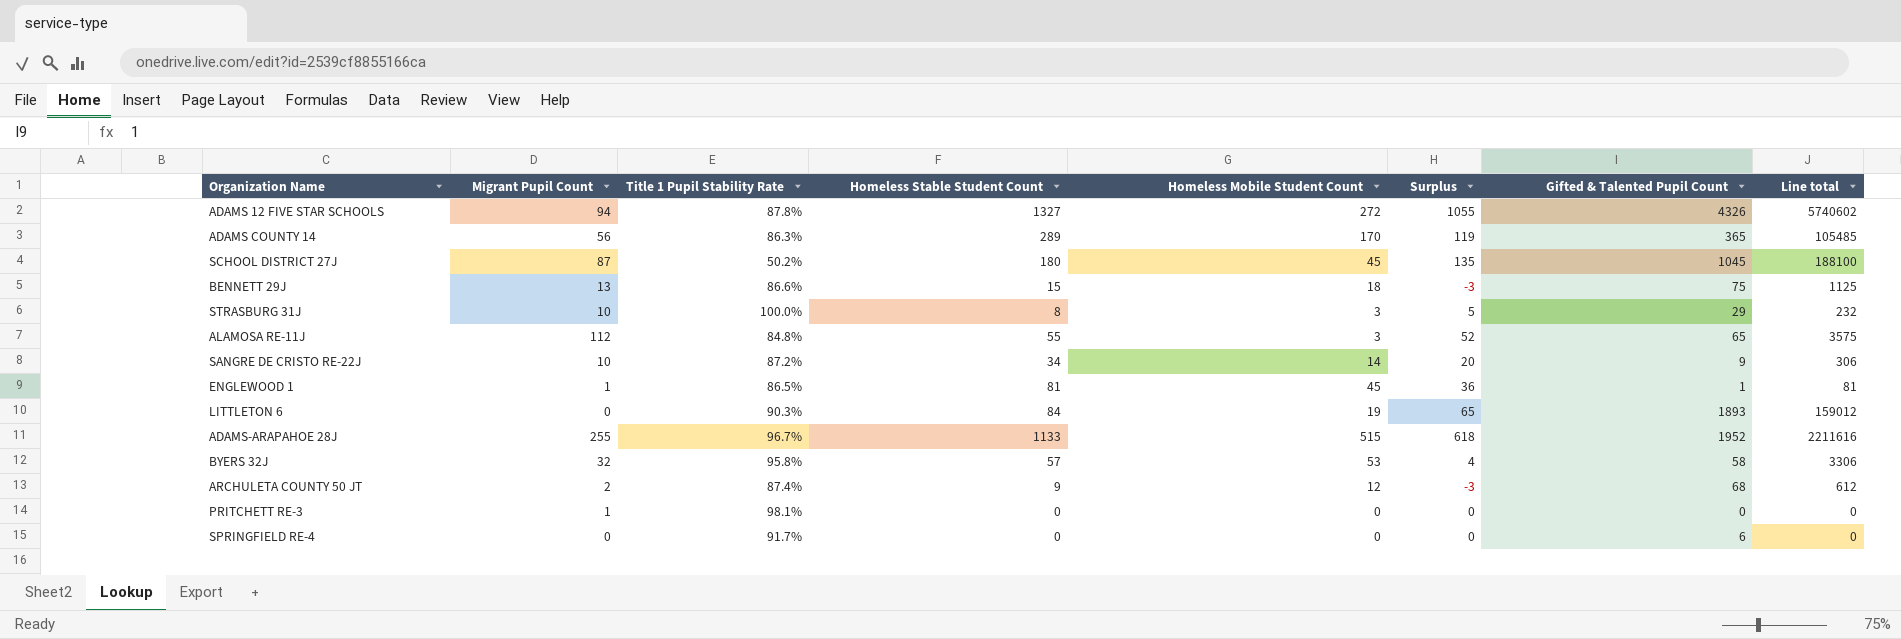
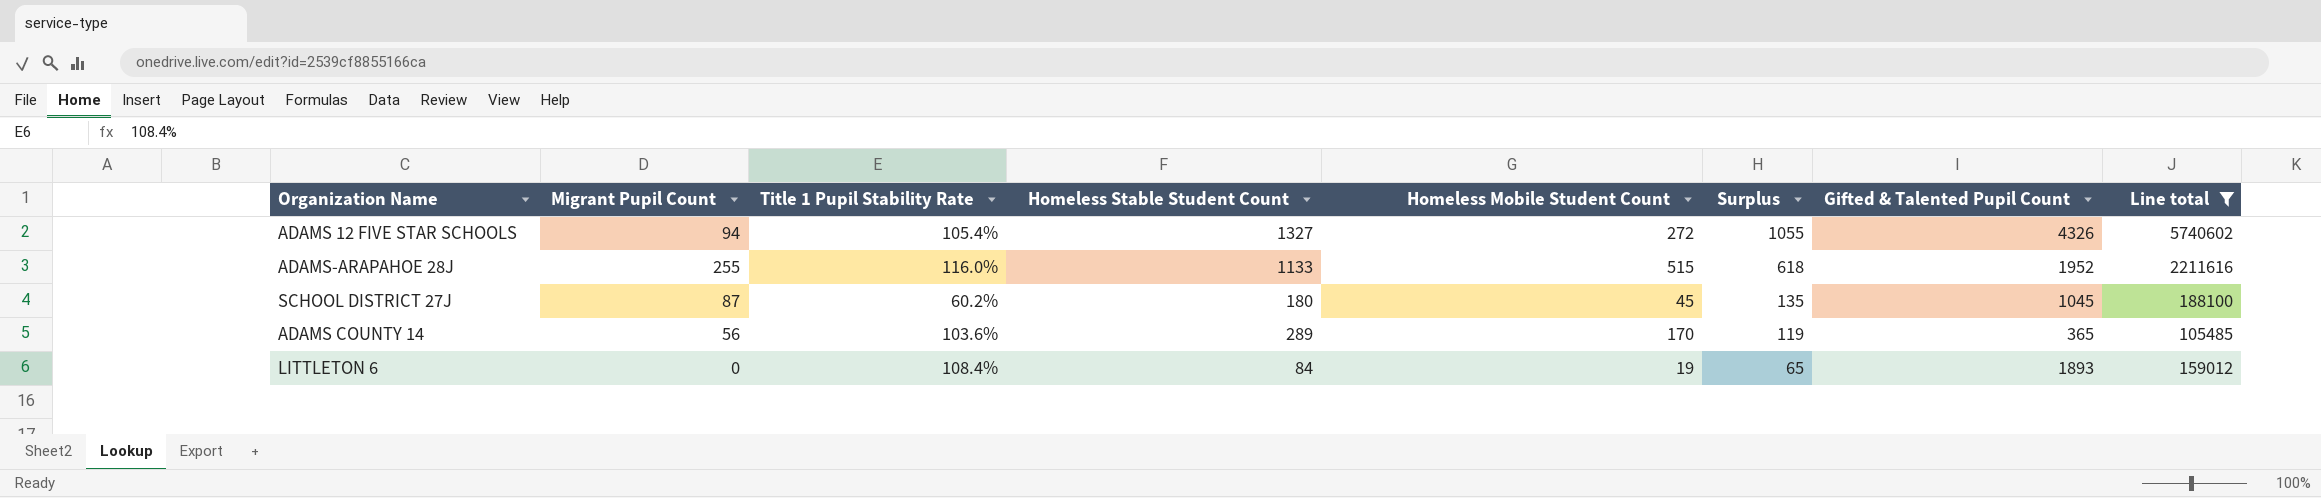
filter: none -> Line total >= 105485
row order: none -> Surplus descending
ADAMS 12 FIVE STAR SCHOOLS | Title 1 Pupil Stability Rate: 87.8% -> 105.4%
ADAMS-ARAPAHOE 28J | Title 1 Pupil Stability Rate: 96.7% -> 116.0%
SCHOOL DISTRICT 27J | Title 1 Pupil Stability Rate: 50.2% -> 60.2%
ADAMS COUNTY 14 | Title 1 Pupil Stability Rate: 86.3% -> 103.6%
LITTLETON 6 | Title 1 Pupil Stability Rate: 90.3% -> 108.4%

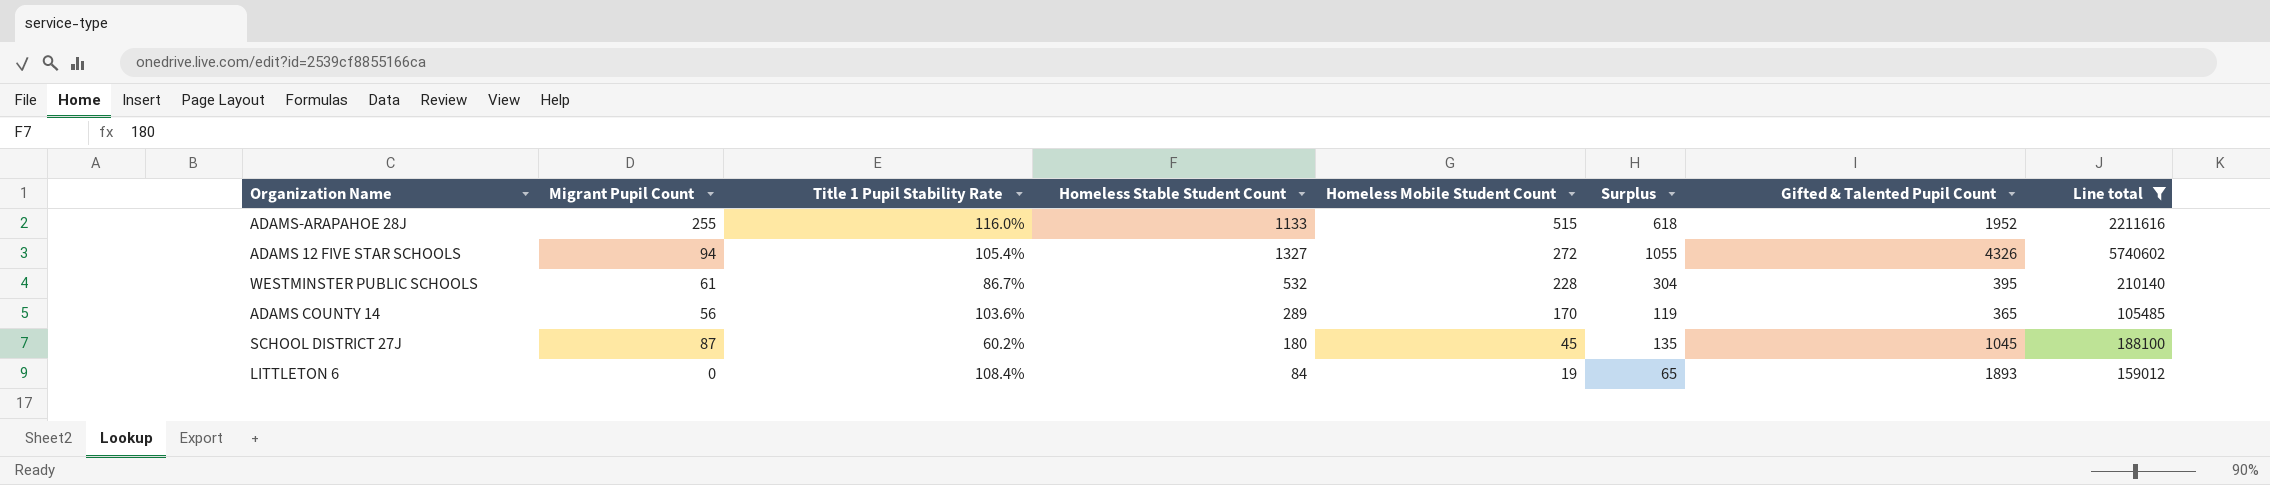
row order: Surplus descending -> Homeless Mobile Student Count descending
row WESTMINSTER PUBLIC SCHOOLS: none -> 61 | 86.7% | 532 | 228 | 304 | 395 | 210140

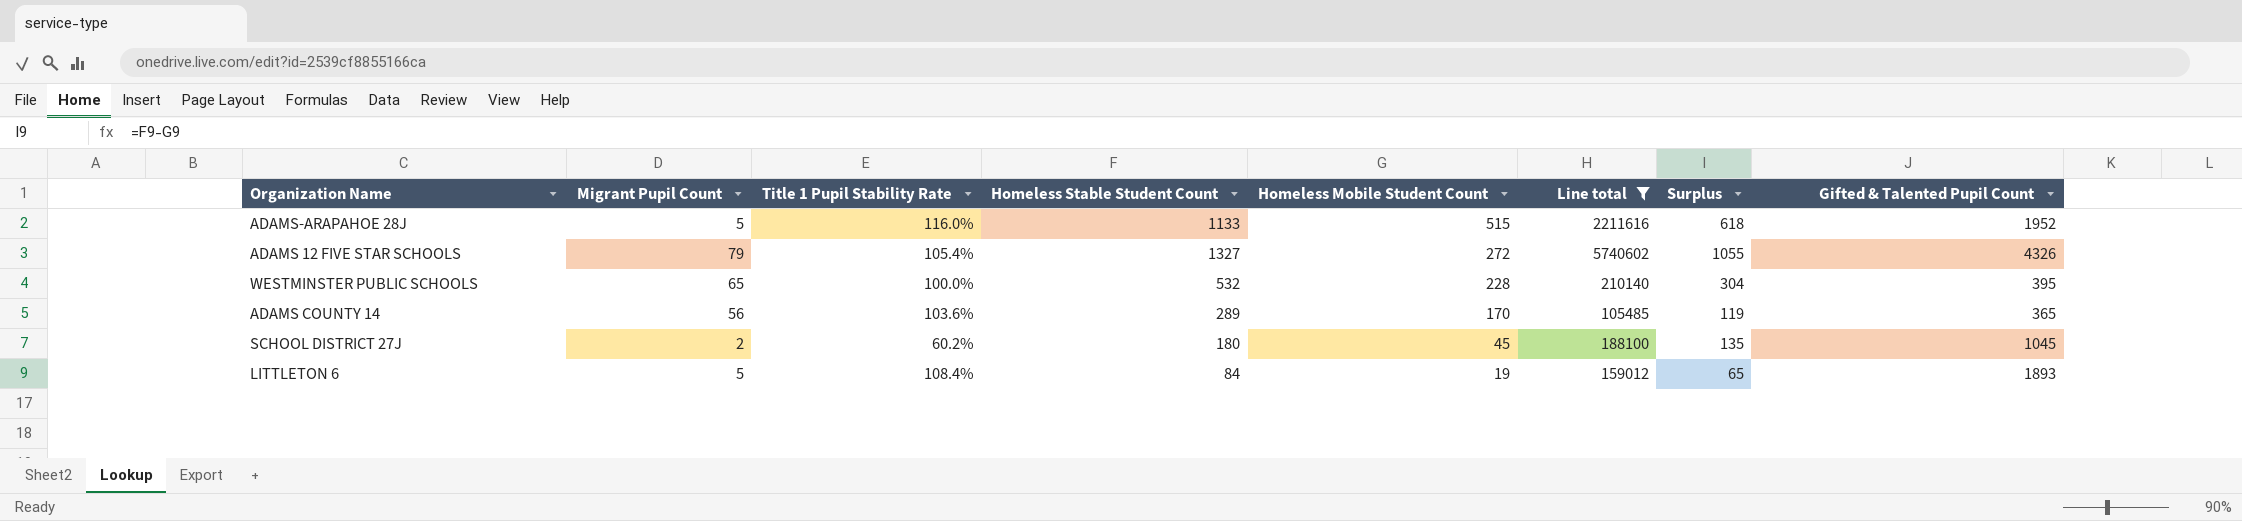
column Line total | position: 8 -> 6
ADAMS-ARAPAHOE 28J | Migrant Pupil Count: 255 -> 5
ADAMS 12 FIVE STAR SCHOOLS | Migrant Pupil Count: 94 -> 79
WESTMINSTER PUBLIC SCHOOLS | Migrant Pupil Count: 61 -> 65
WESTMINSTER PUBLIC SCHOOLS | Title 1 Pupil Stability Rate: 86.7% -> 100.0%
SCHOOL DISTRICT 27J | Migrant Pupil Count: 87 -> 2
LITTLETON 6 | Migrant Pupil Count: 0 -> 5

